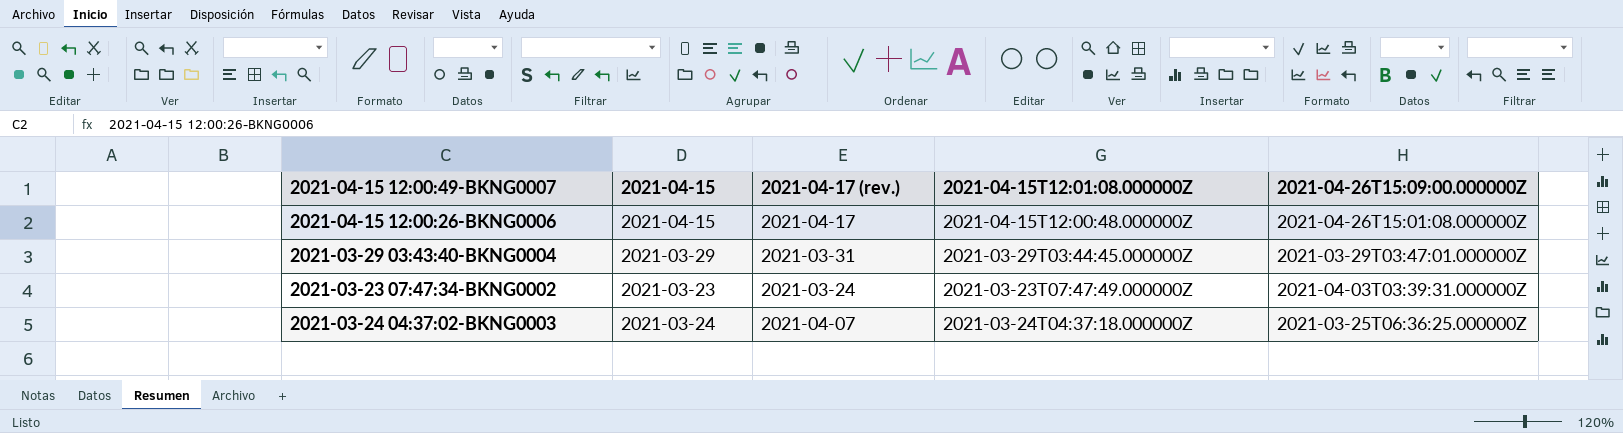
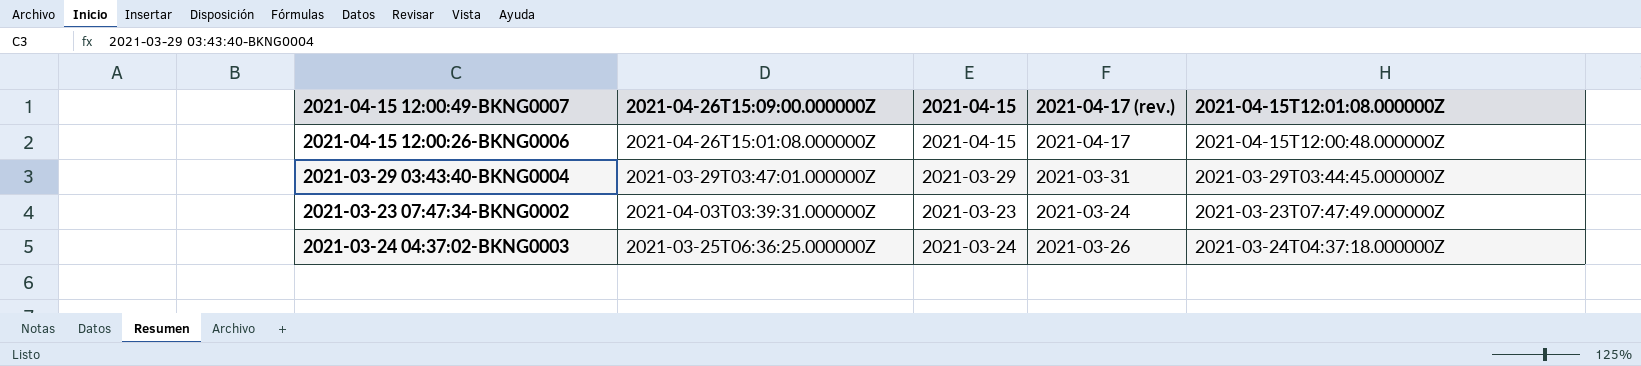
column 2021-04-26T15:09:00.000000Z | position: 5 -> 2
2021-03-24 04:37:02-BKNG0003 | 2021-04-17 (rev.): 2021-04-07 -> 2021-03-26

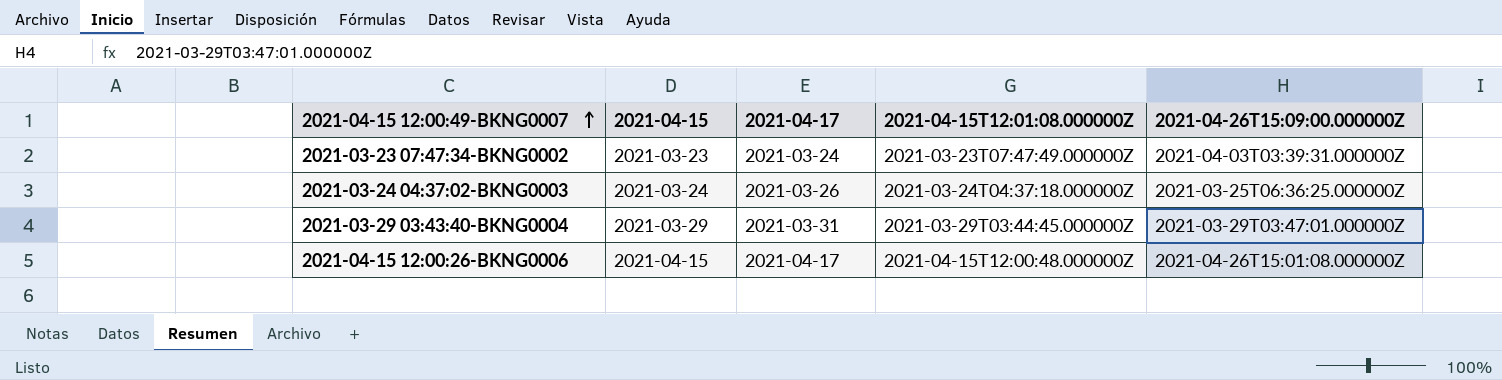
row order: none -> 2021-04-15 12:00:49-BKNG0007 ascending
column name: 2021-04-17 (rev.) -> 2021-04-17
column 2021-04-26T15:09:00.000000Z | position: 2 -> 5

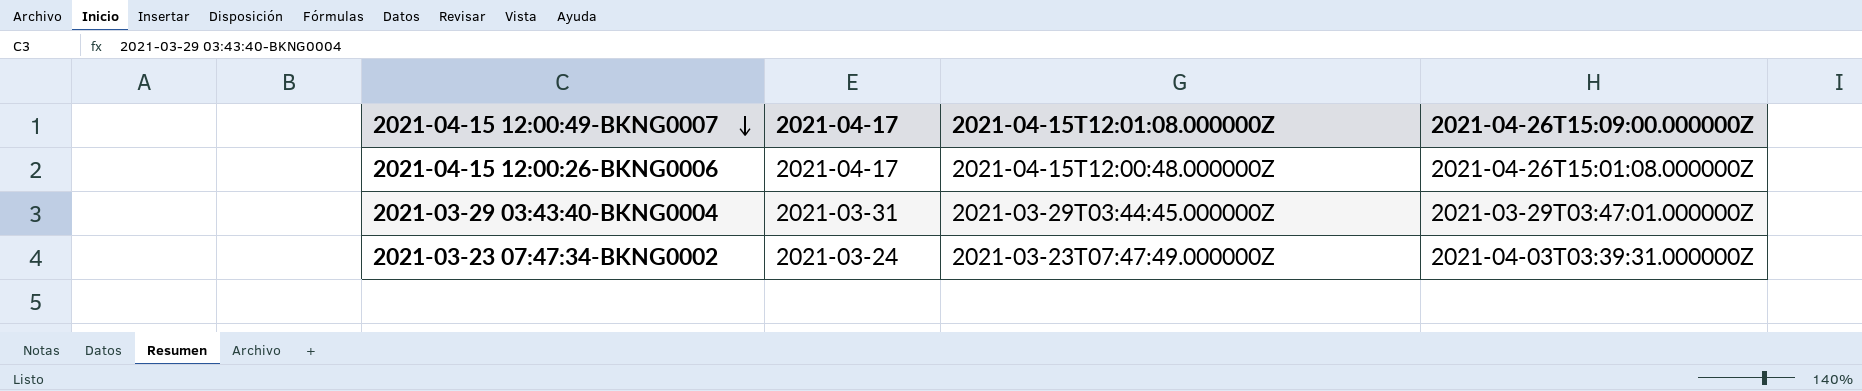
row order: 2021-04-15 12:00:49-BKNG0007 ascending -> 2021-04-15 12:00:49-BKNG0007 descending
column 2021-04-15 | position: 2 -> none
row 2021-03-24 04:37:02-BKNG0003: 2021-03-24 | 2021-03-26 | 2021-03-24T04:37:18.000000Z | 2021-03-25T06:36:25.000000Z -> none

